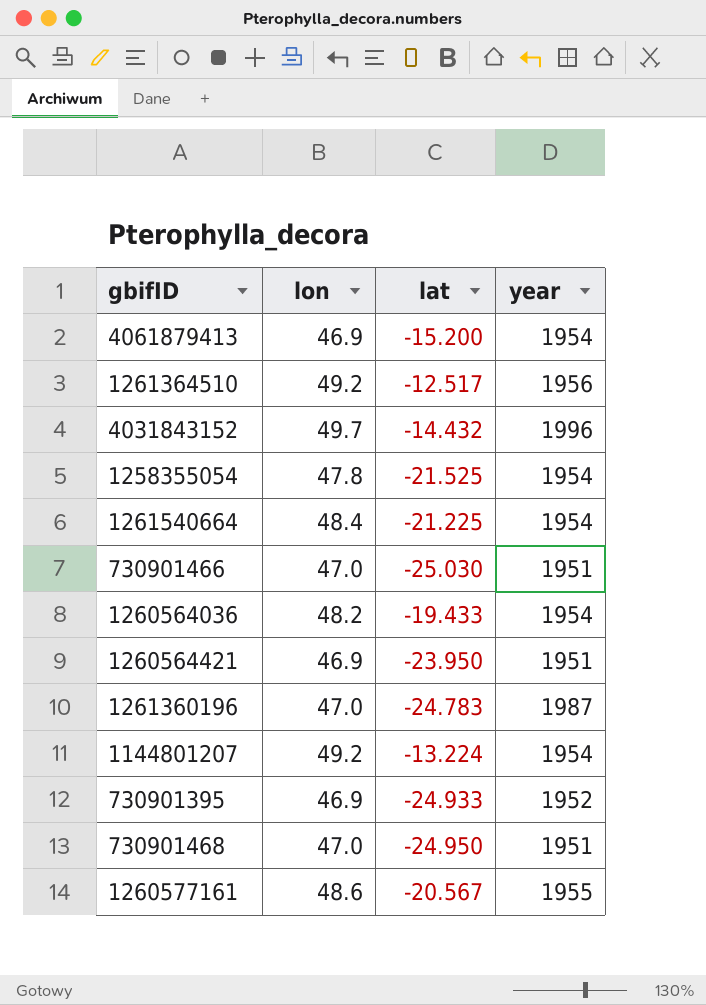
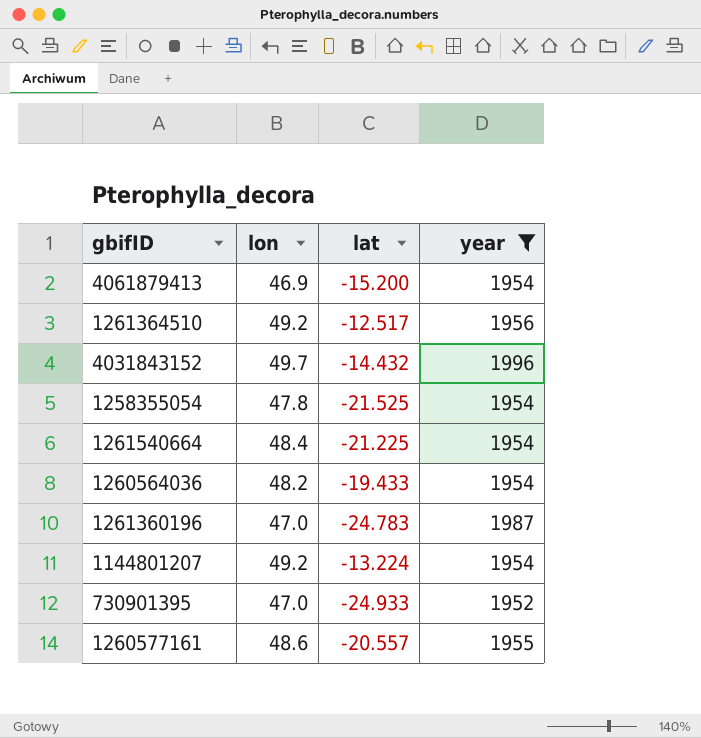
filter: none -> year != 1951
730901395 | lon: 46.9 -> 47.0
1260577161 | lat: -20.567 -> -20.557

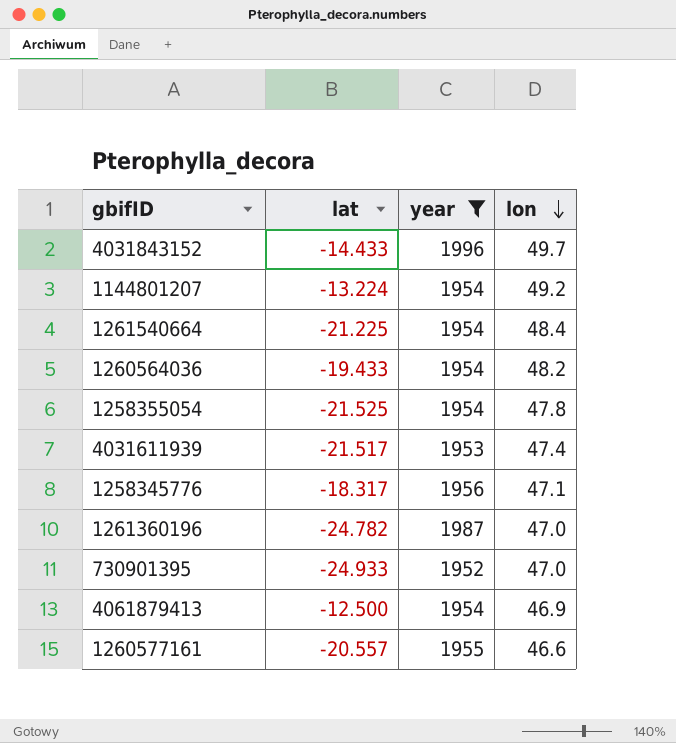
row order: none -> lon descending
column lon | position: 2 -> 4
row 1261364510: 49.2 | -12.517 | 1956 -> none
4031843152 | lat: -14.432 -> -14.433
row 4031611939: none -> -21.517 | 1953 | 47.4
row 1258345776: none -> -18.317 | 1956 | 47.1
1261360196 | lat: -24.783 -> -24.782
4061879413 | lat: -15.200 -> -12.500
1260577161 | lon: 48.6 -> 46.6

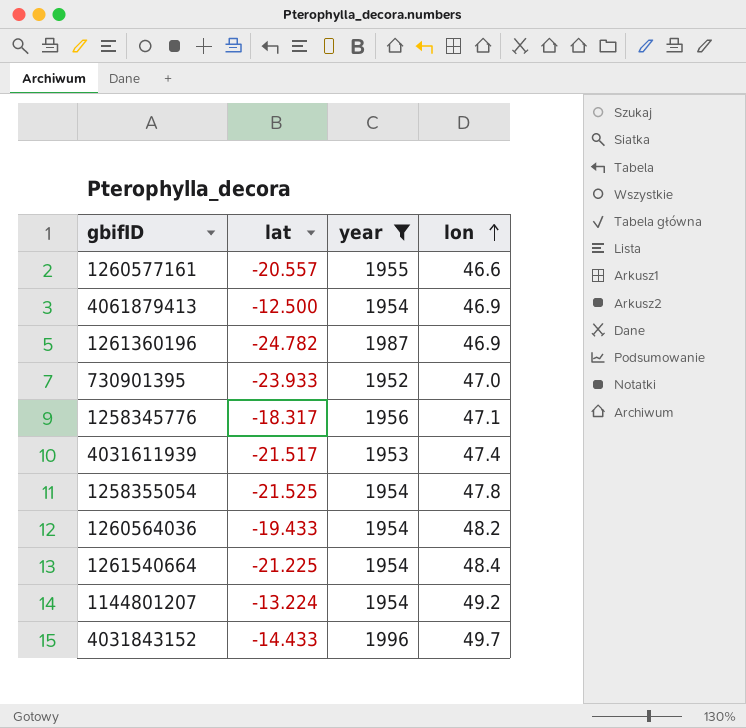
row order: lon descending -> lon ascending
1261360196 | lon: 47.0 -> 46.9
730901395 | lat: -24.933 -> -23.933

